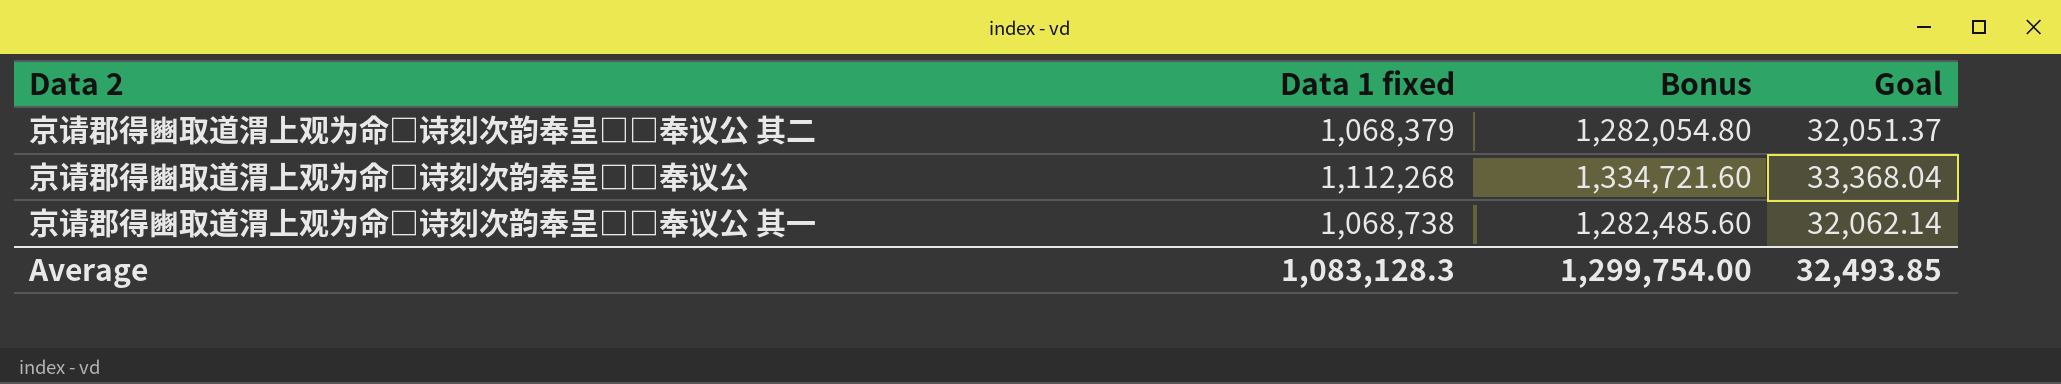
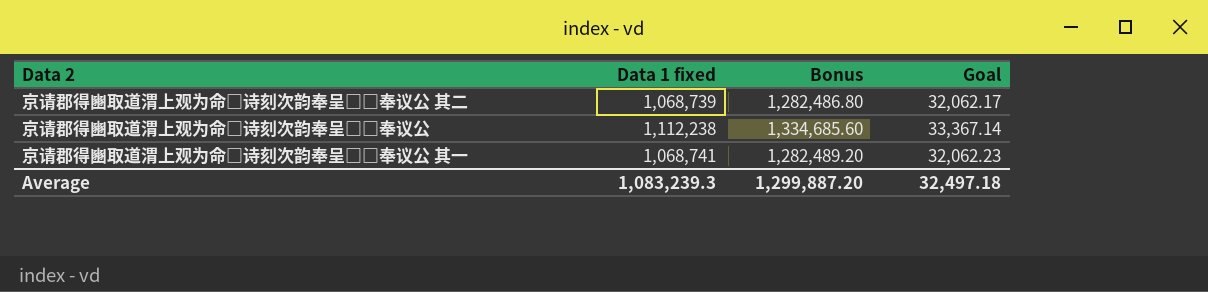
京请郡得豳取道渭上观为命□诗刻次韵奉呈□□奉议公 其二 | Data 1 fixed: 1,068,379 -> 1,068,739
京请郡得豳取道渭上观为命□诗刻次韵奉呈□□奉议公 其二 | Bonus: 1,282,054.80 -> 1,282,486.80
京请郡得豳取道渭上观为命□诗刻次韵奉呈□□奉议公 其二 | Goal: 32,051.37 -> 32,062.17
京请郡得豳取道渭上观为命□诗刻次韵奉呈□□奉议公 | Data 1 fixed: 1,112,268 -> 1,112,238
京请郡得豳取道渭上观为命□诗刻次韵奉呈□□奉议公 | Bonus: 1,334,721.60 -> 1,334,685.60
京请郡得豳取道渭上观为命□诗刻次韵奉呈□□奉议公 | Goal: 33,368.04 -> 33,367.14
京请郡得豳取道渭上观为命□诗刻次韵奉呈□□奉议公 其一 | Data 1 fixed: 1,068,738 -> 1,068,741
京请郡得豳取道渭上观为命□诗刻次韵奉呈□□奉议公 其一 | Bonus: 1,282,485.60 -> 1,282,489.20
京请郡得豳取道渭上观为命□诗刻次韵奉呈□□奉议公 其一 | Goal: 32,062.14 -> 32,062.23
Average | Data 1 fixed: 1,083,128.3 -> 1,083,239.3
Average | Bonus: 1,299,754.00 -> 1,299,887.20
Average | Goal: 32,493.85 -> 32,497.18

